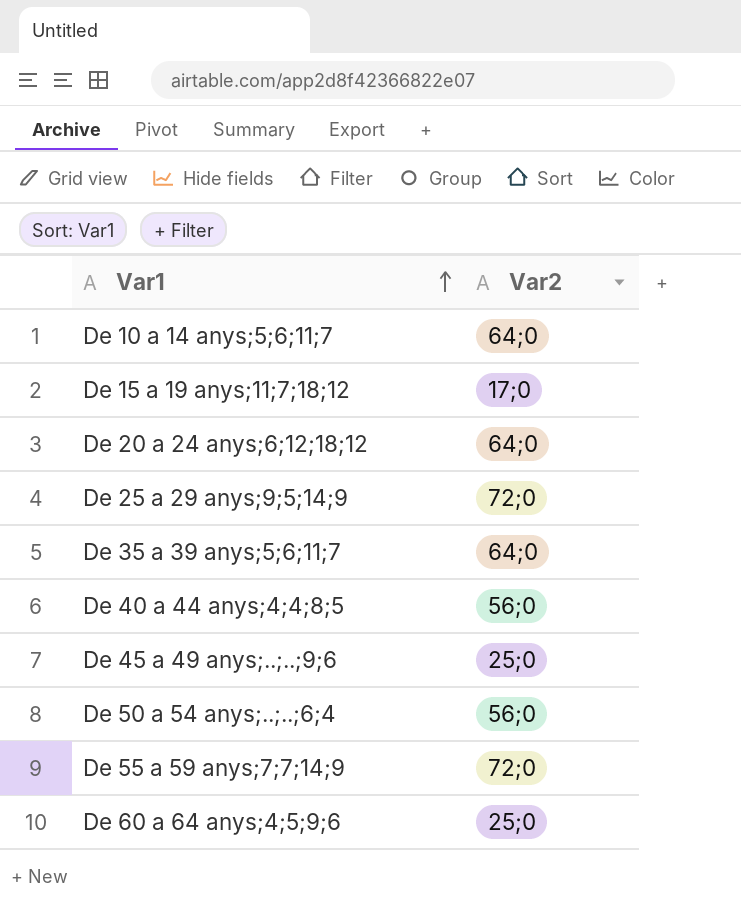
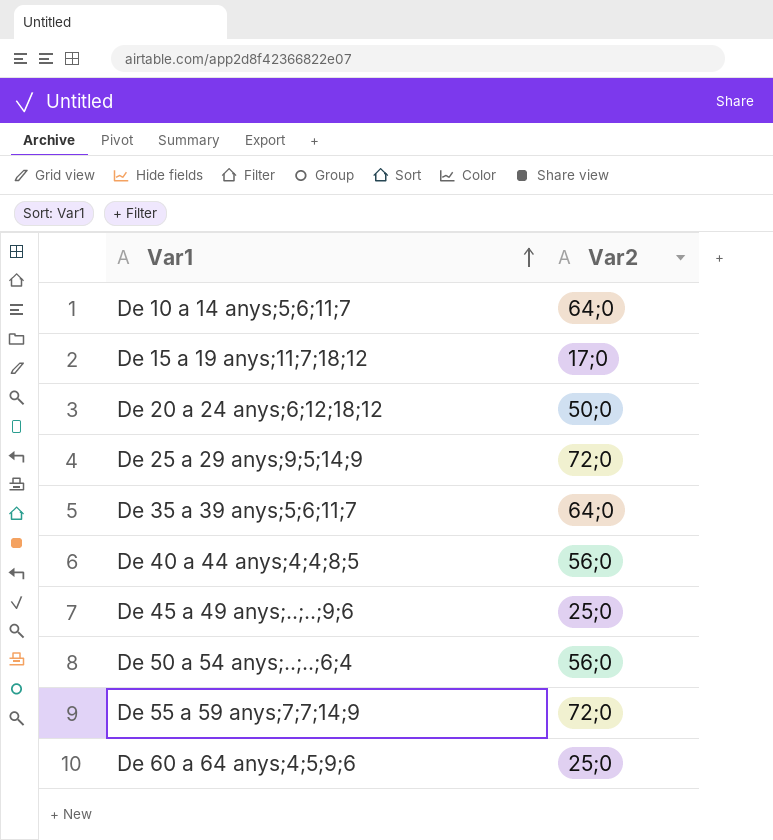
De 20 a 24 anys;6;12;18;12 | Var2: 64;0 -> 50;0

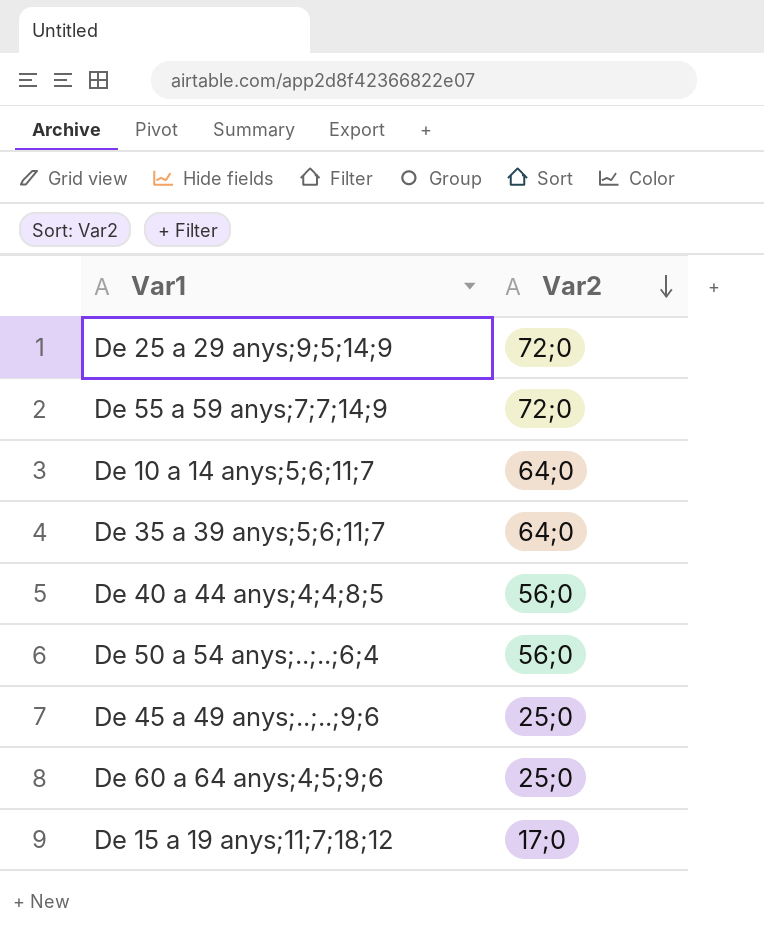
row order: Var1 ascending -> Var2 descending
row De 20 a 24 anys;6;12;18;12: 50;0 -> none

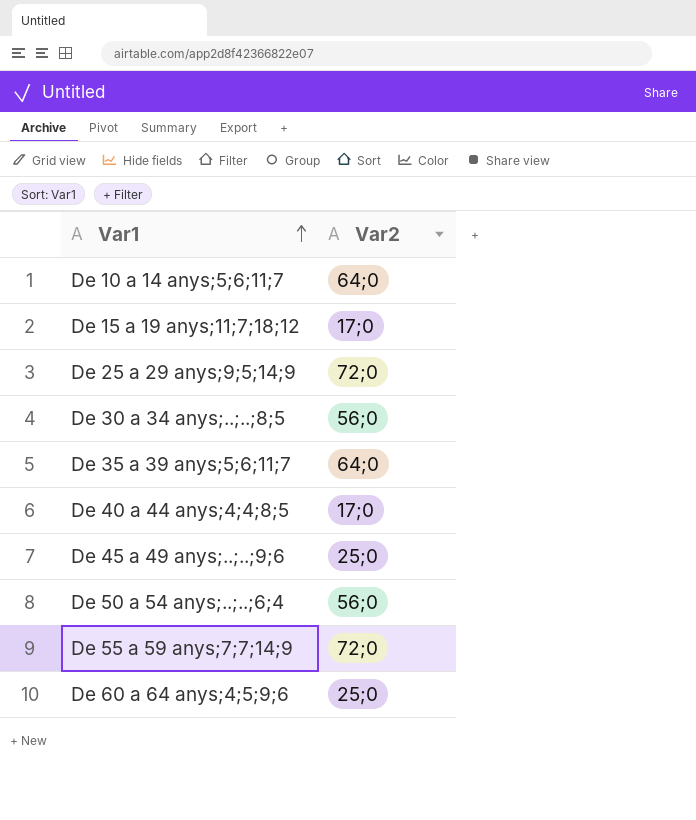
row order: Var2 descending -> Var1 ascending
row De 30 a 34 anys;..;..;8;5: none -> 56;0
De 40 a 44 anys;4;4;8;5 | Var2: 56;0 -> 17;0

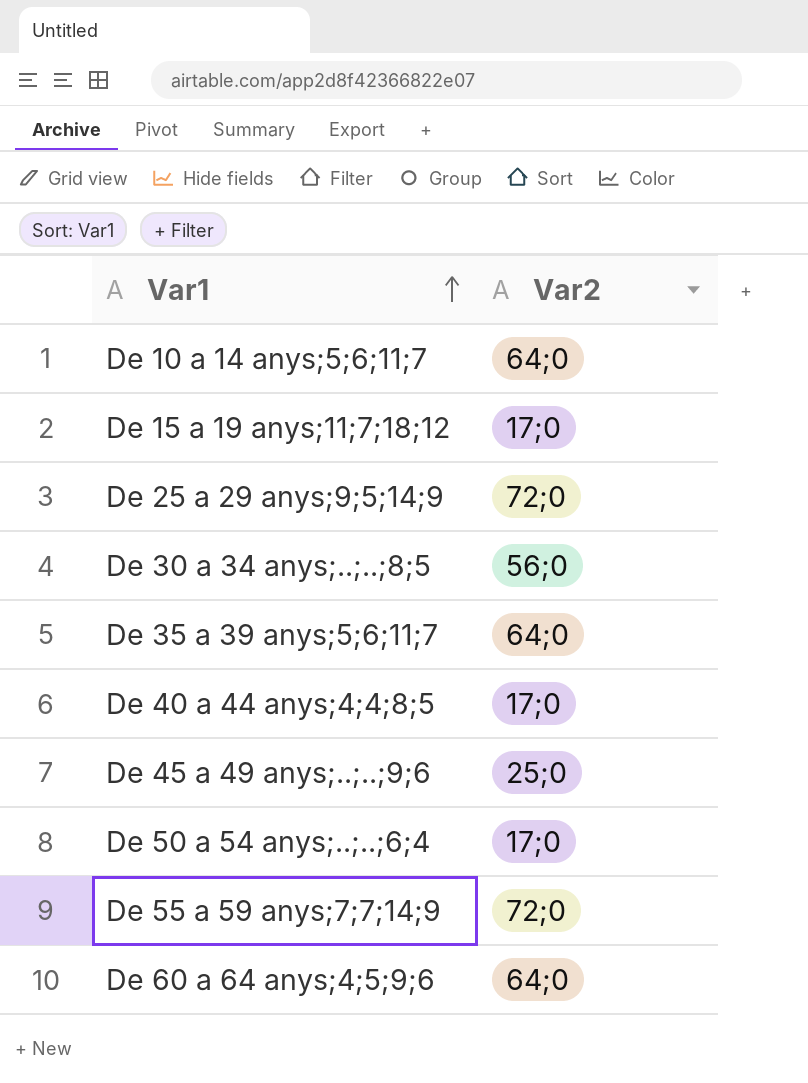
De 50 a 54 anys;..;..;6;4 | Var2: 56;0 -> 17;0
De 60 a 64 anys;4;5;9;6 | Var2: 25;0 -> 64;0

